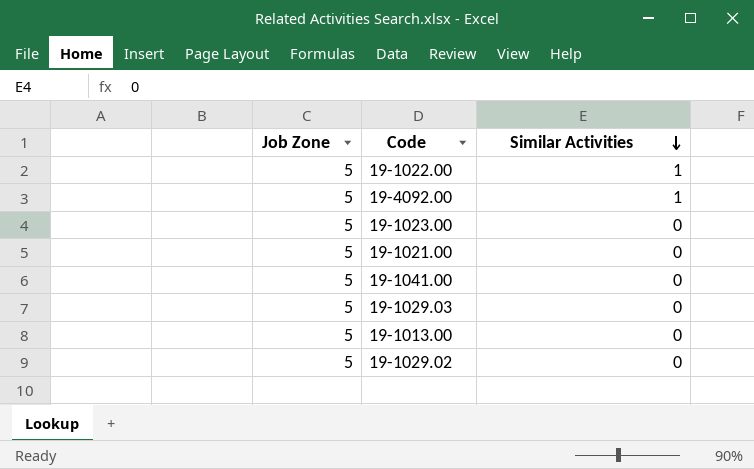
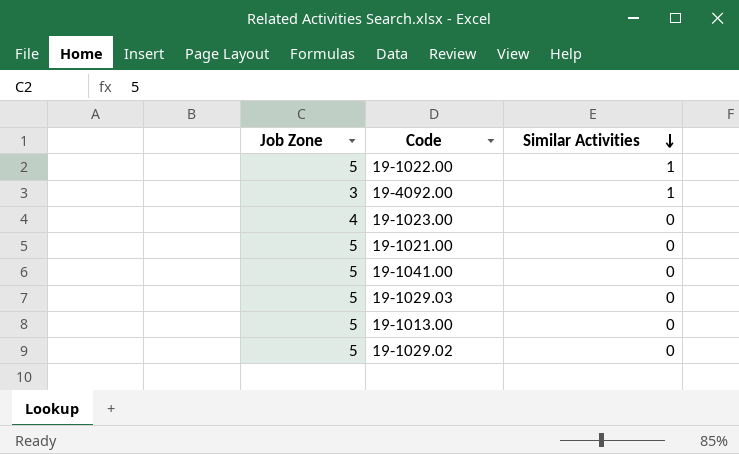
19-4092.00 | Job Zone: 5 -> 3
19-1023.00 | Job Zone: 5 -> 4

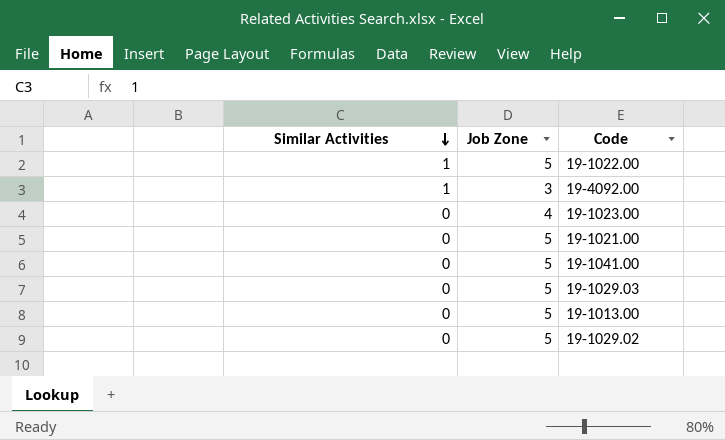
column Similar Activities | position: 3 -> 1

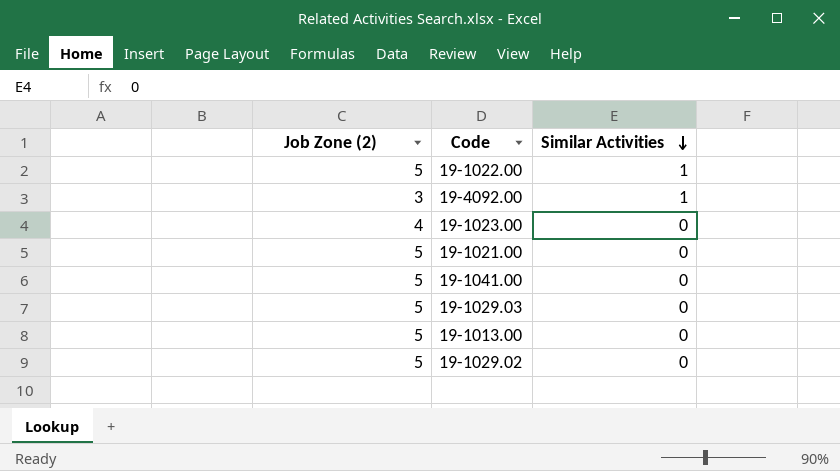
column name: Job Zone -> Job Zone (2)
column Similar Activities | position: 1 -> 3

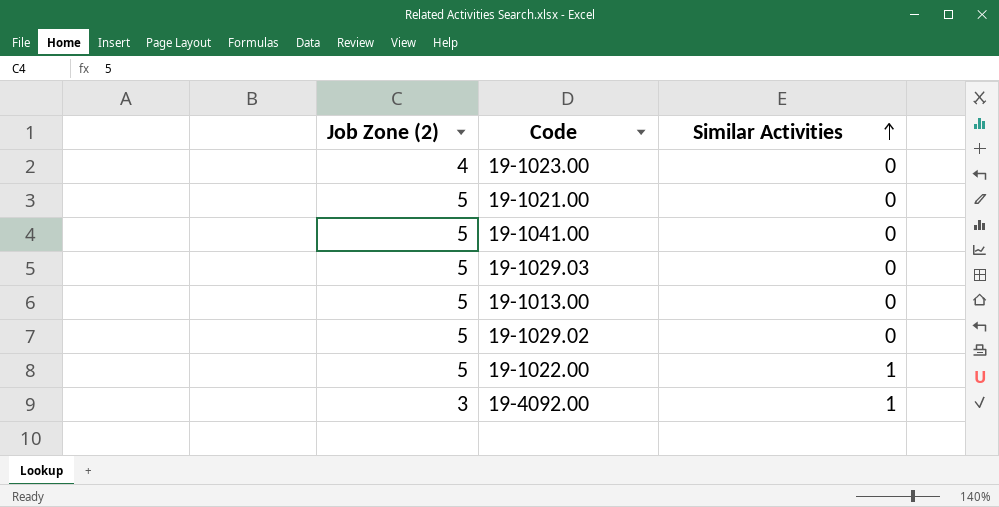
row order: Similar Activities descending -> Similar Activities ascending

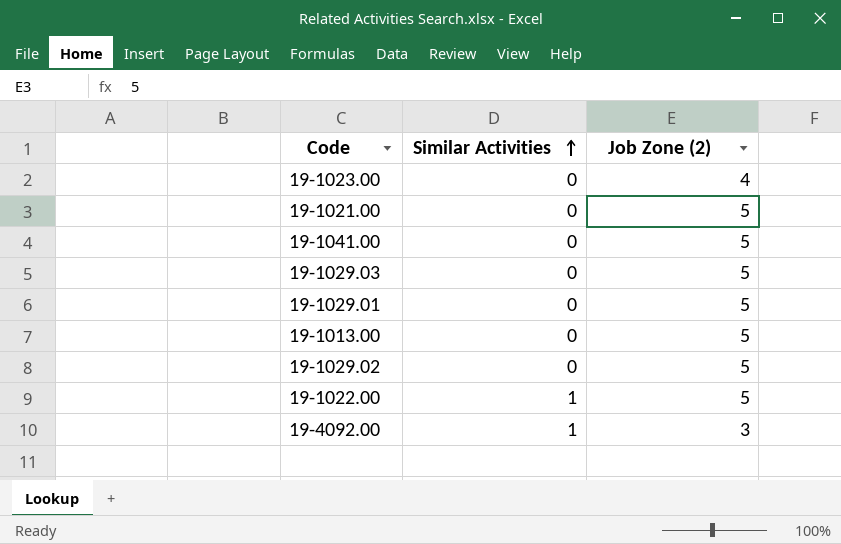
column Job Zone (2) | position: 1 -> 3
row 19-1029.01: none -> 0 | 5

